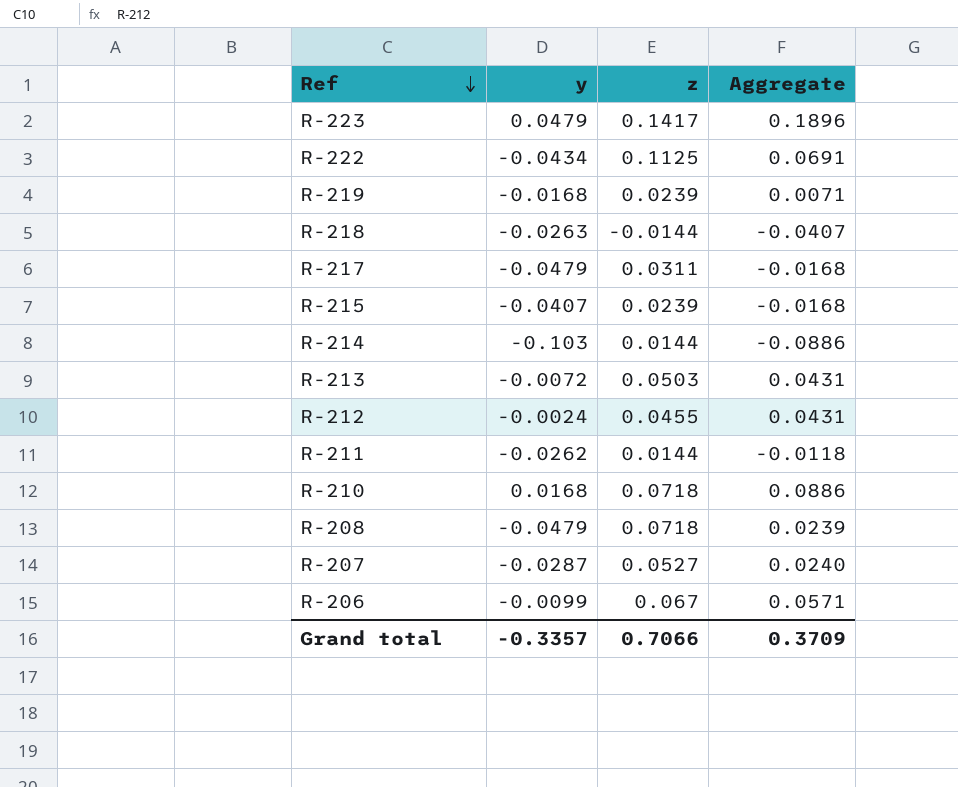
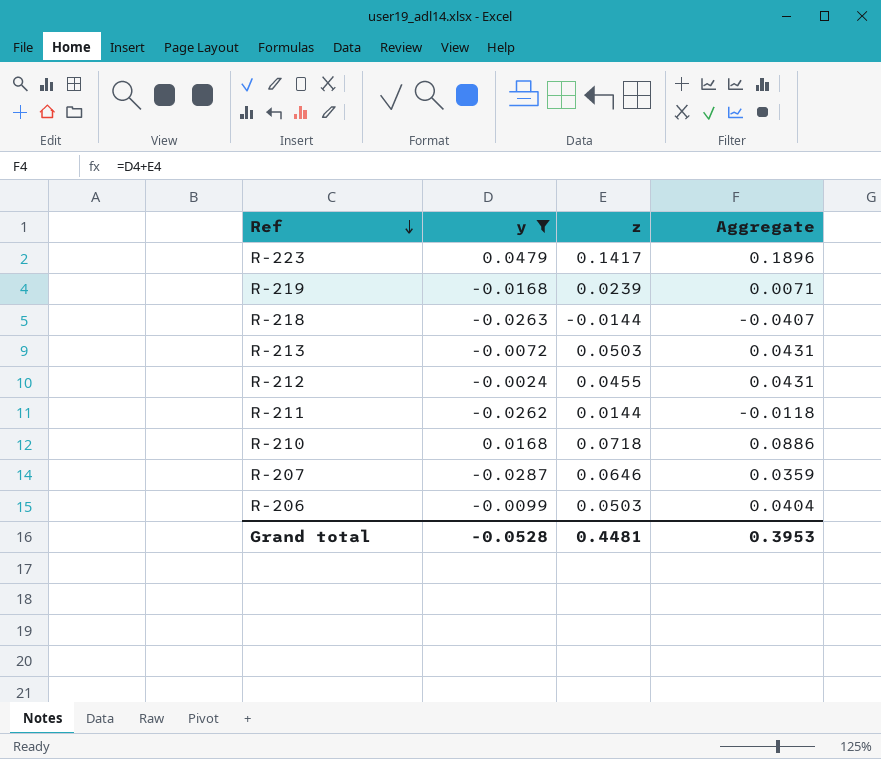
filter: none -> y >= -0.0287
R-207 | z: 0.0527 -> 0.0646
R-207 | Aggregate: 0.0240 -> 0.0359
R-206 | z: 0.067 -> 0.0503
R-206 | Aggregate: 0.0571 -> 0.0404
Grand total | y: -0.3357 -> -0.0528
Grand total | z: 0.7066 -> 0.4481
Grand total | Aggregate: 0.3709 -> 0.3953

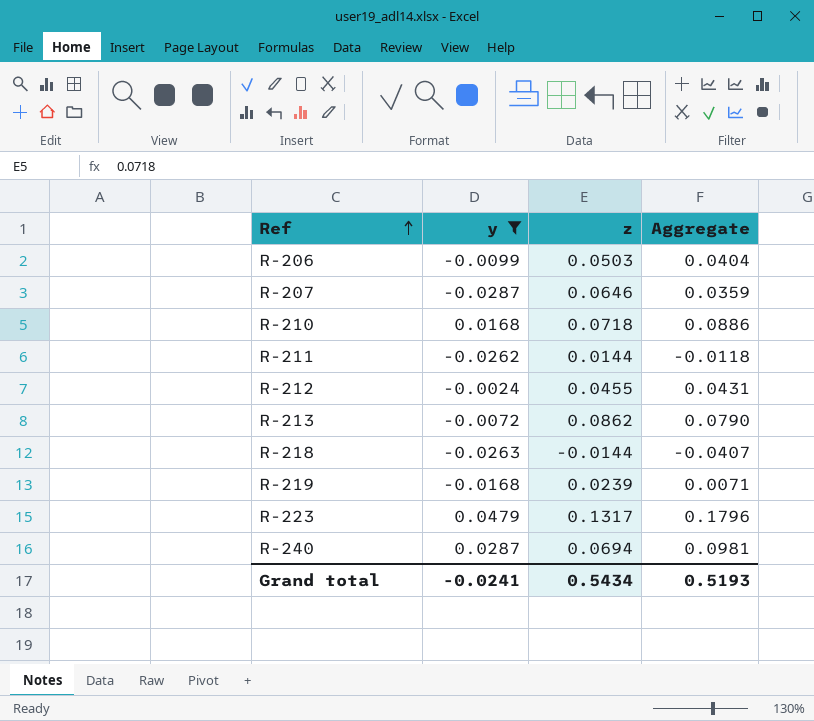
row order: Ref descending -> Ref ascending
R-213 | z: 0.0503 -> 0.0862
R-213 | Aggregate: 0.0431 -> 0.0790
R-223 | z: 0.1417 -> 0.1317
R-223 | Aggregate: 0.1896 -> 0.1796
row R-240: none -> 0.0287 | 0.0694 | 0.0981
Grand total | y: -0.0528 -> -0.0241
Grand total | z: 0.4481 -> 0.5434
Grand total | Aggregate: 0.3953 -> 0.5193

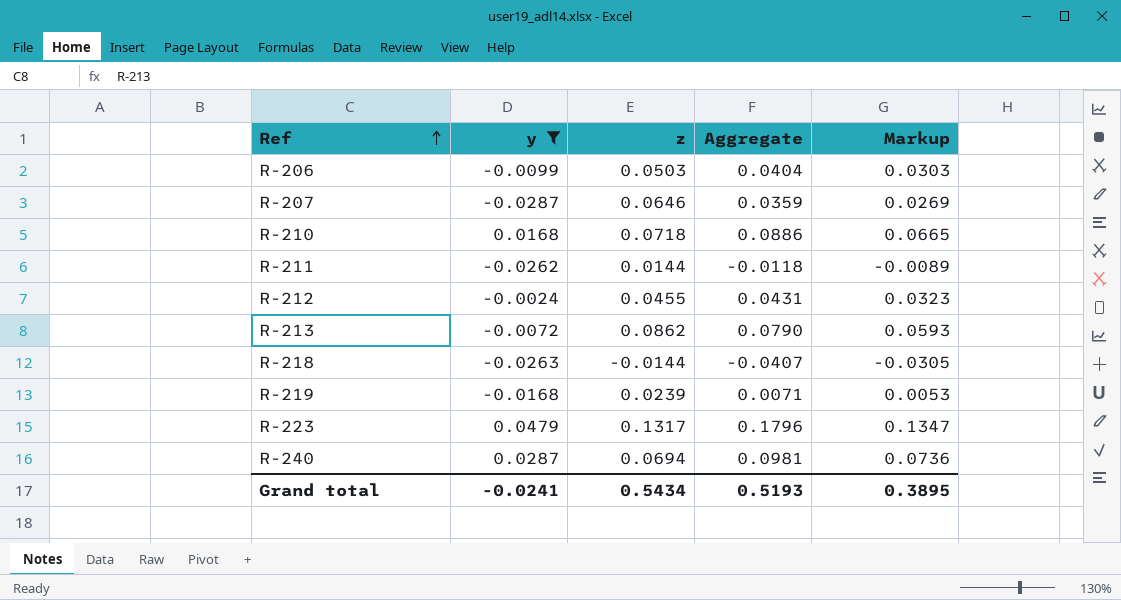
column Markup | formula: none -> [Aggregate] * 0.75

